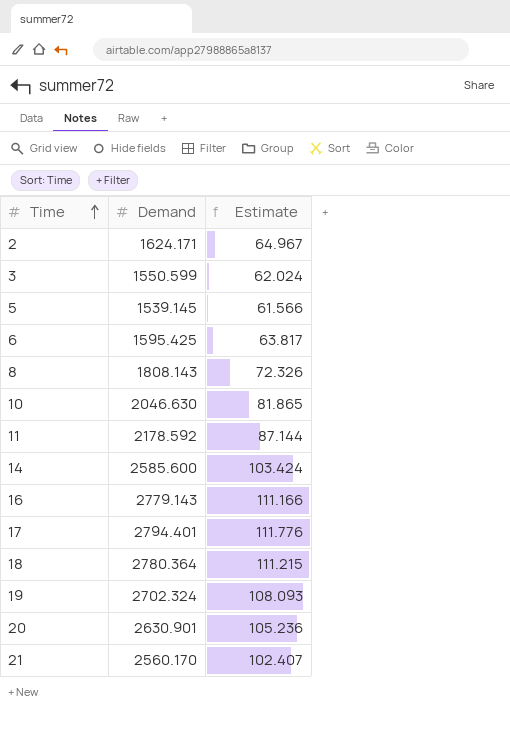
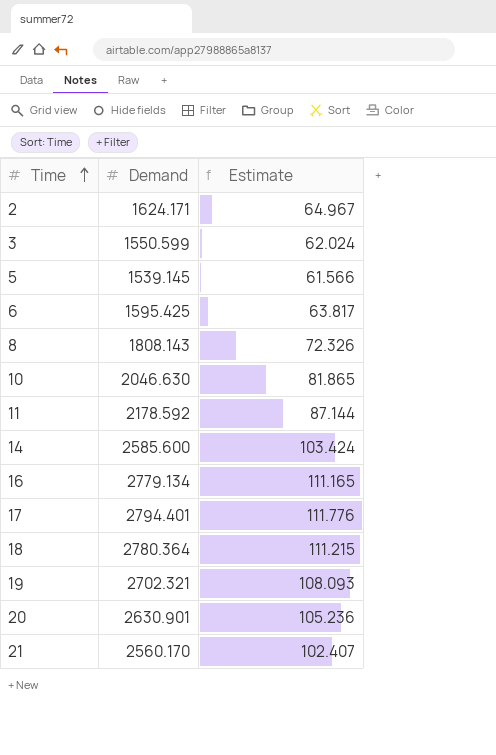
16 | Demand: 2779.143 -> 2779.134
16 | Estimate: 111.166 -> 111.165
19 | Demand: 2702.324 -> 2702.321

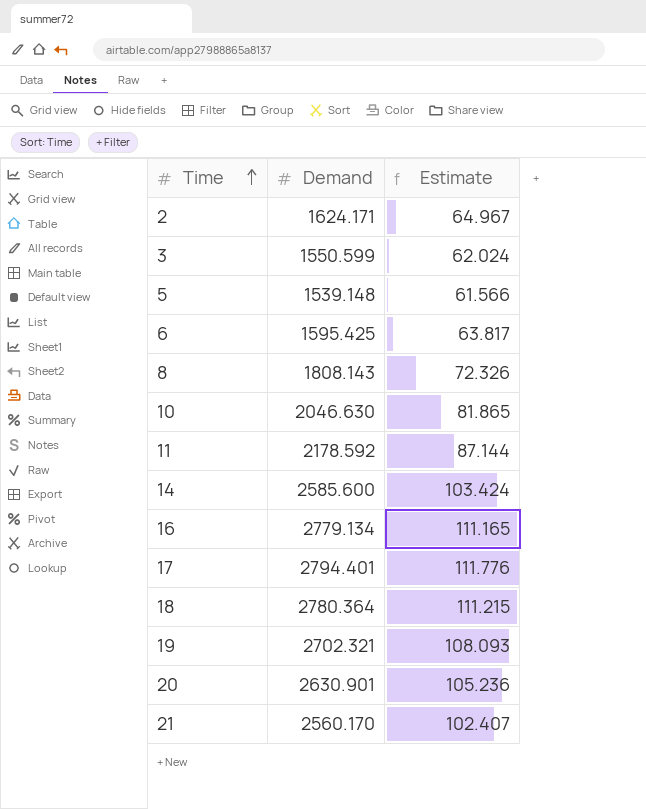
5 | Demand: 1539.145 -> 1539.148

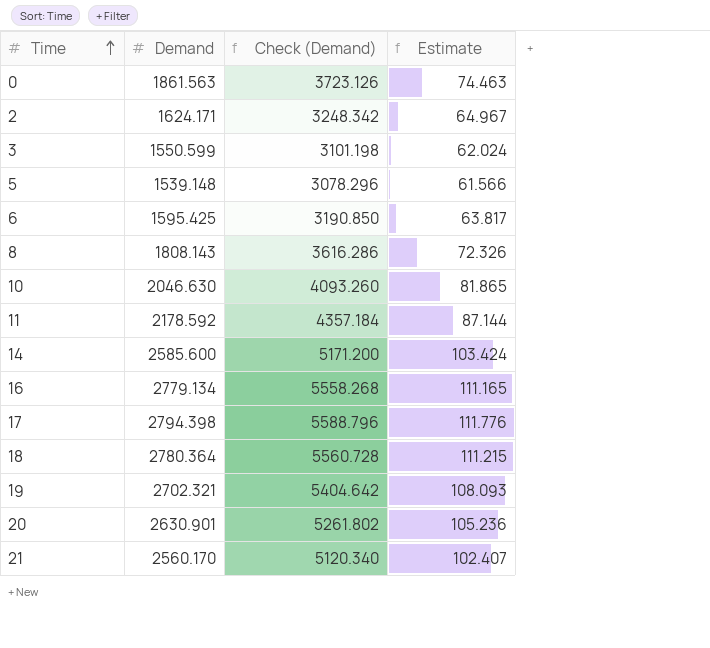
column Check (Demand) | formula: none -> [Demand] * 2
row 0: none -> 1861.563 | 3723.126 | 74.463
17 | Demand: 2794.401 -> 2794.398

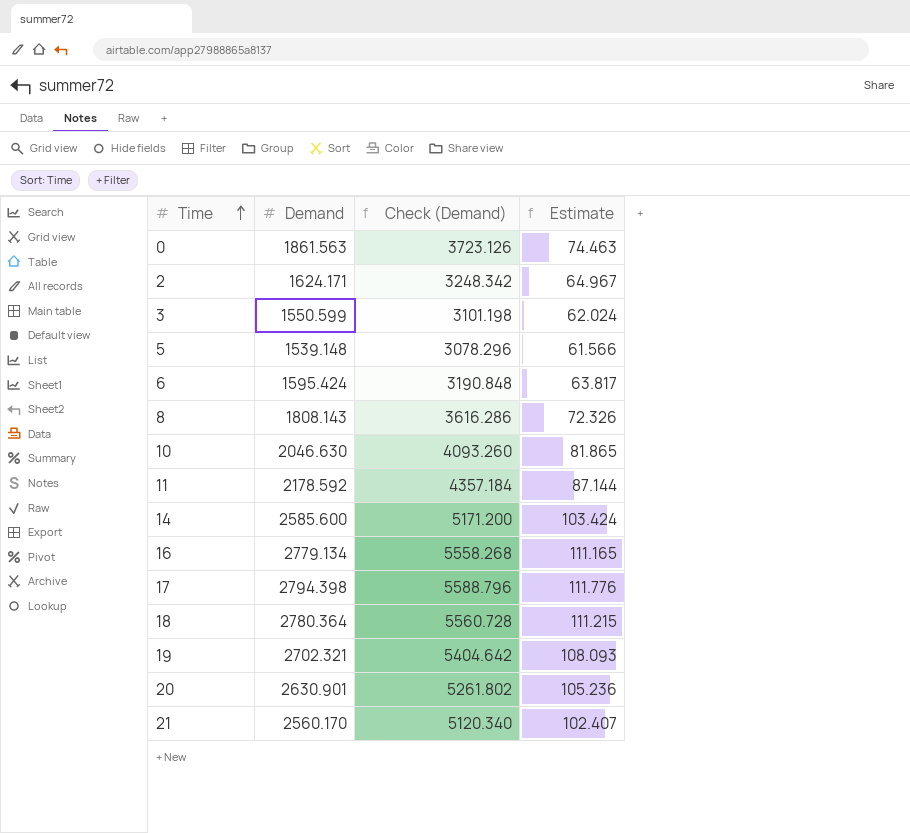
6 | Demand: 1595.425 -> 1595.424
6 | Check (Demand): 3190.850 -> 3190.848

